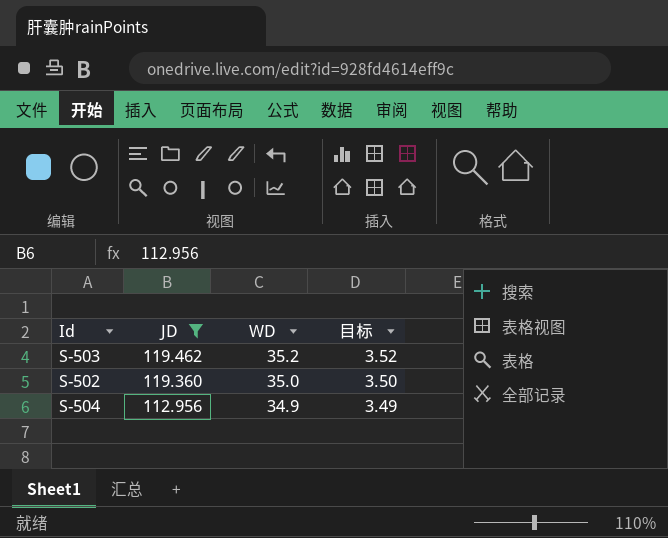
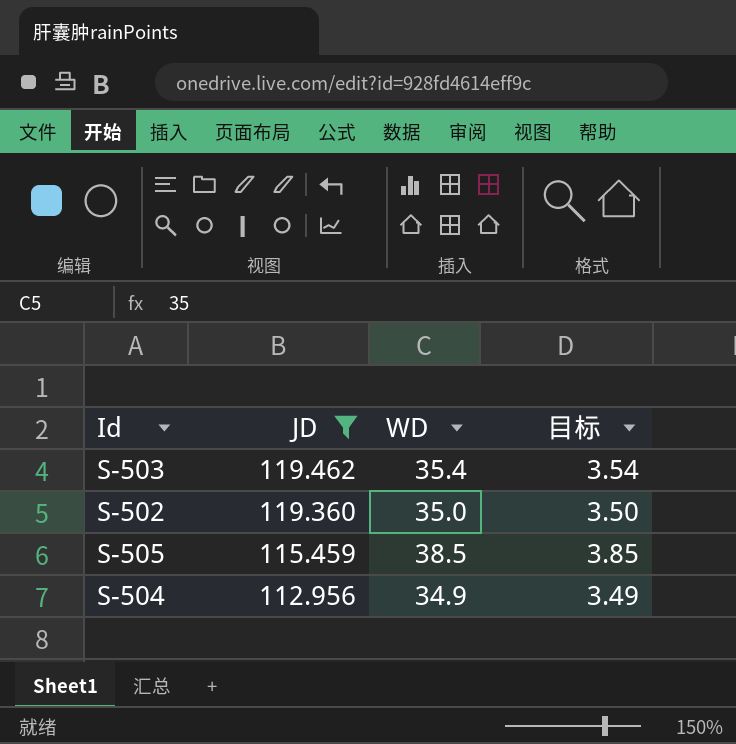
S-503 | WD: 35.2 -> 35.4
S-503 | 目标: 3.52 -> 3.54
row S-505: none -> 115.459 | 38.5 | 3.85

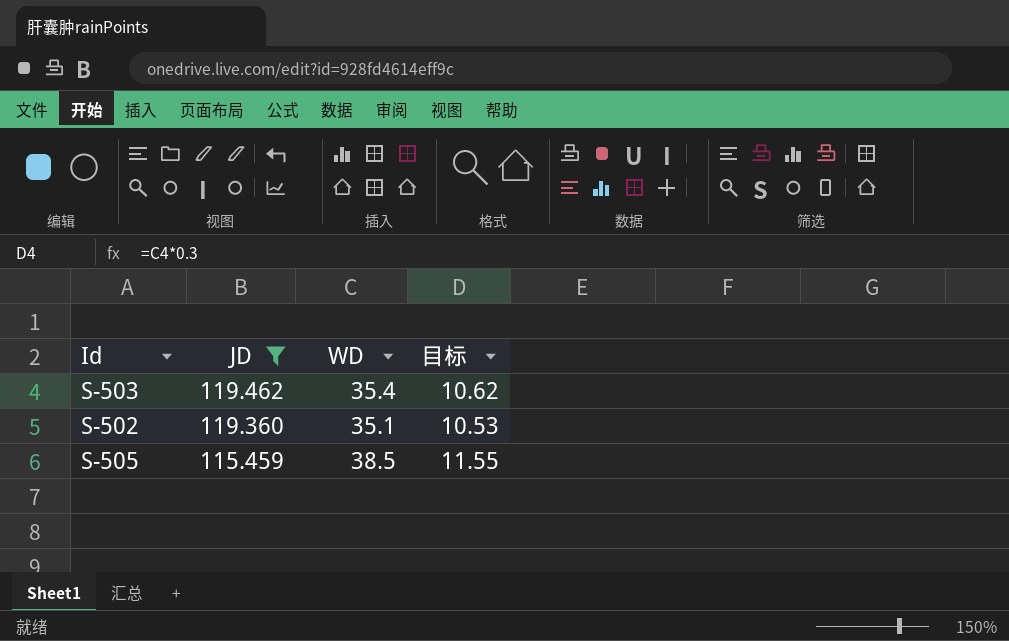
column 目标 | formula: [WD] * 0.1 -> [WD] * 0.3
row S-504: 112.956 | 34.9 | 3.49 -> none
S-502 | WD: 35.0 -> 35.1

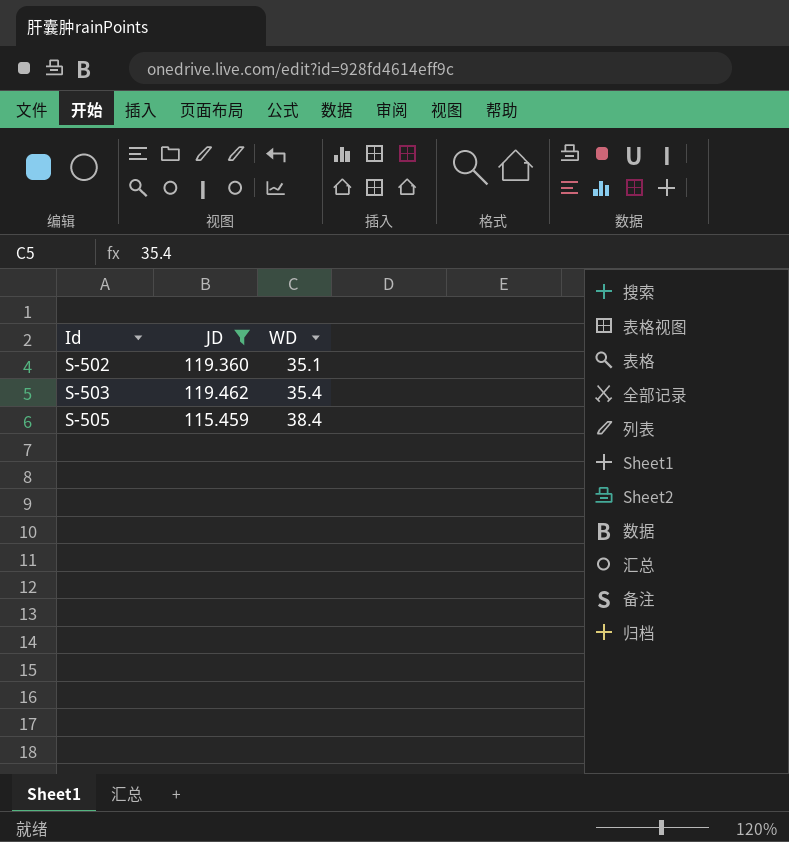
row order: JD descending -> Id ascending
column 目标 | formula: [WD] * 0.3 -> none
S-505 | WD: 38.5 -> 38.4

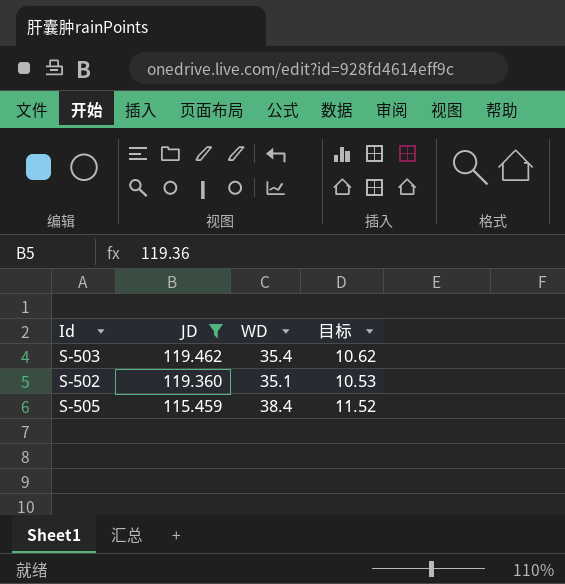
row order: Id ascending -> JD descending
column 目标 | formula: none -> [WD] * 0.3

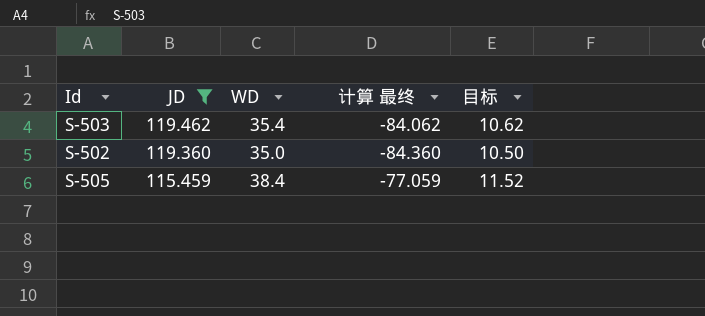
column 计算 最终 | formula: none -> [WD] - [JD]
S-502 | WD: 35.1 -> 35.0
S-502 | 目标: 10.53 -> 10.50

